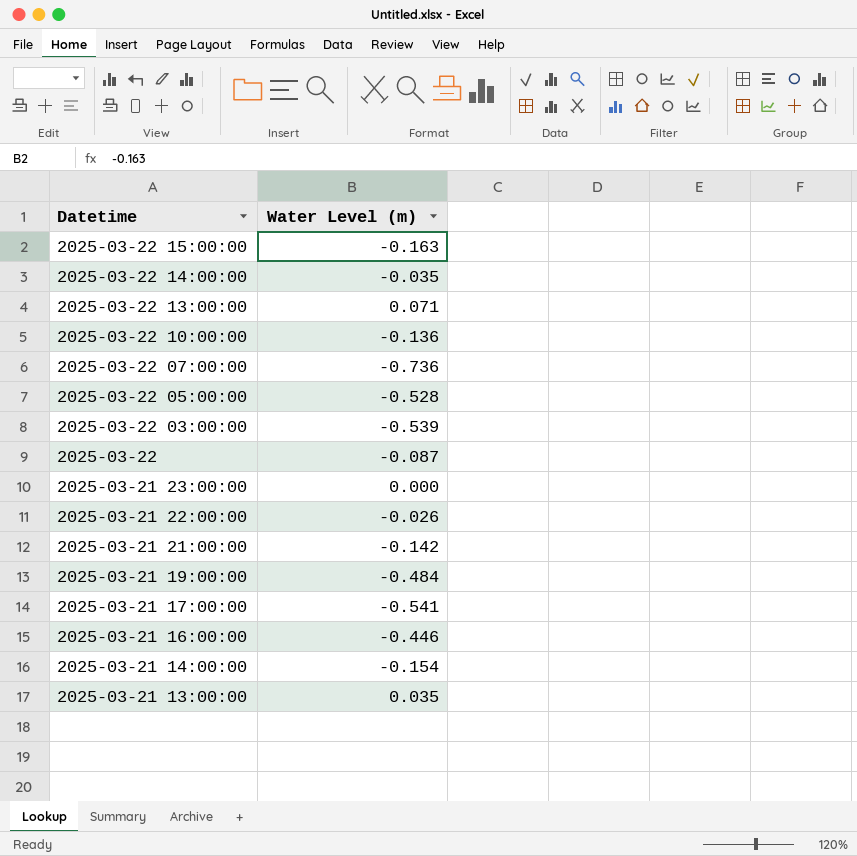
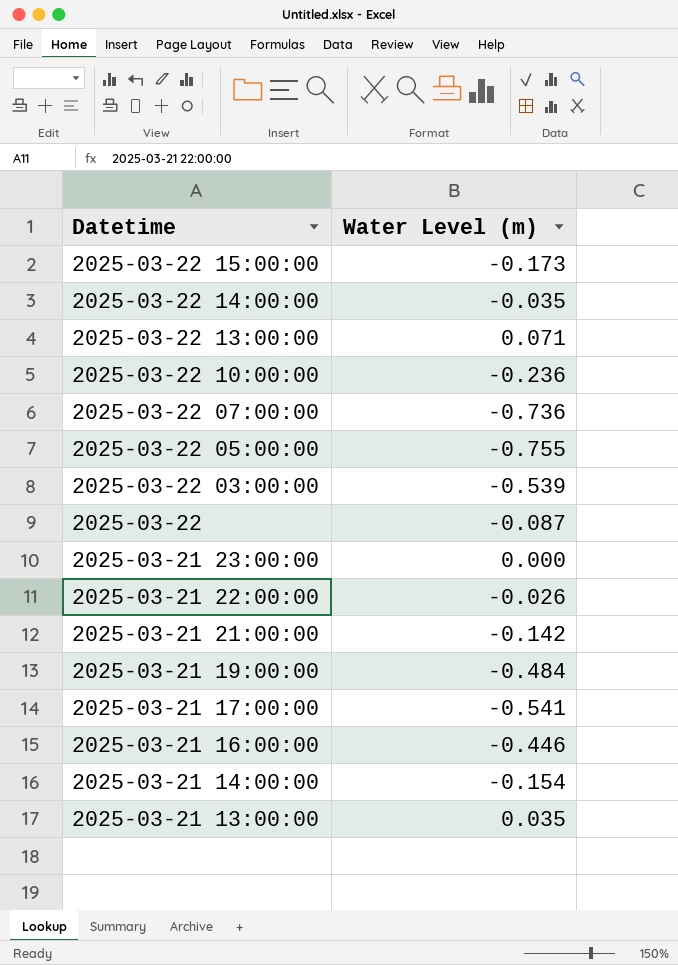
2025-03-22 15:00:00 | Water Level (m): -0.163 -> -0.173
2025-03-22 10:00:00 | Water Level (m): -0.136 -> -0.236
2025-03-22 05:00:00 | Water Level (m): -0.528 -> -0.755

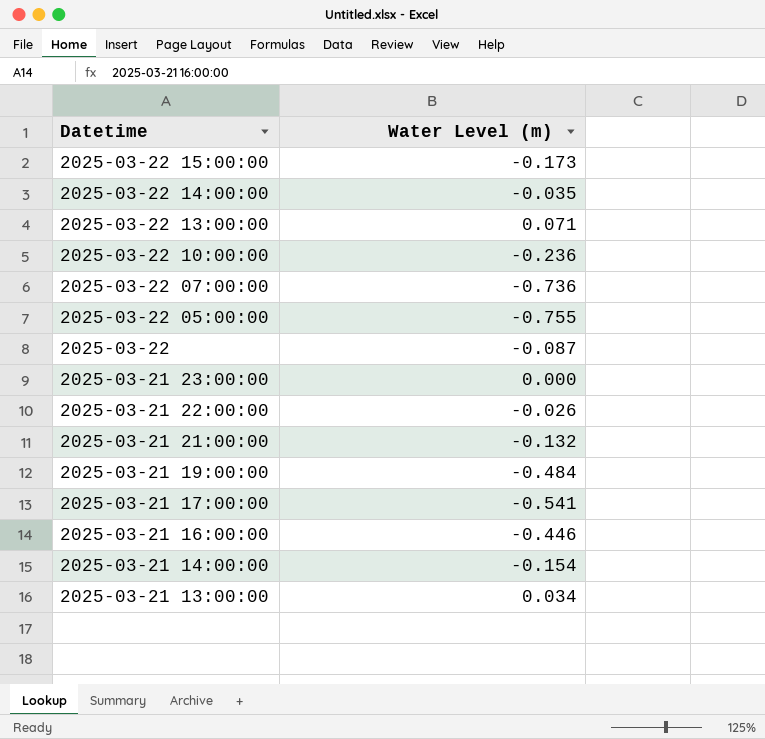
row 2025-03-22 03:00:00: -0.539 -> none
2025-03-21 21:00:00 | Water Level (m): -0.142 -> -0.132
2025-03-21 13:00:00 | Water Level (m): 0.035 -> 0.034

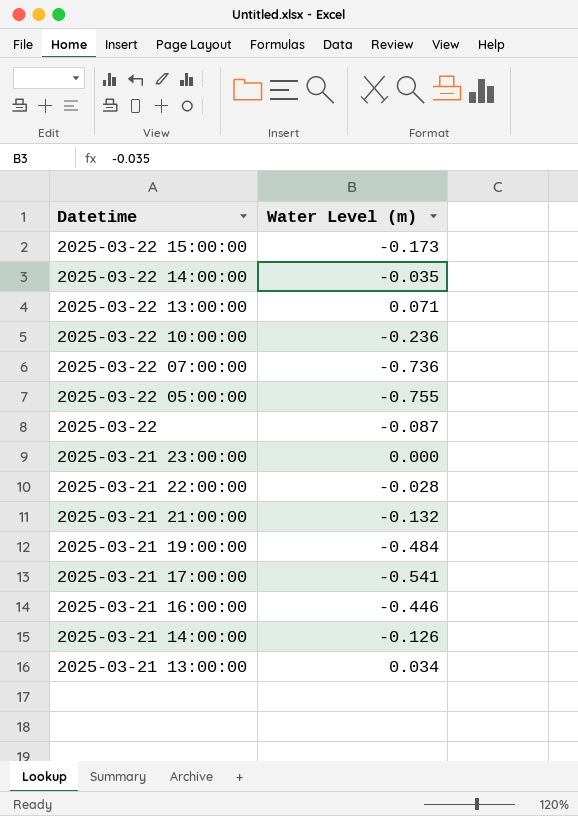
2025-03-21 22:00:00 | Water Level (m): -0.026 -> -0.028
2025-03-21 14:00:00 | Water Level (m): -0.154 -> -0.126

